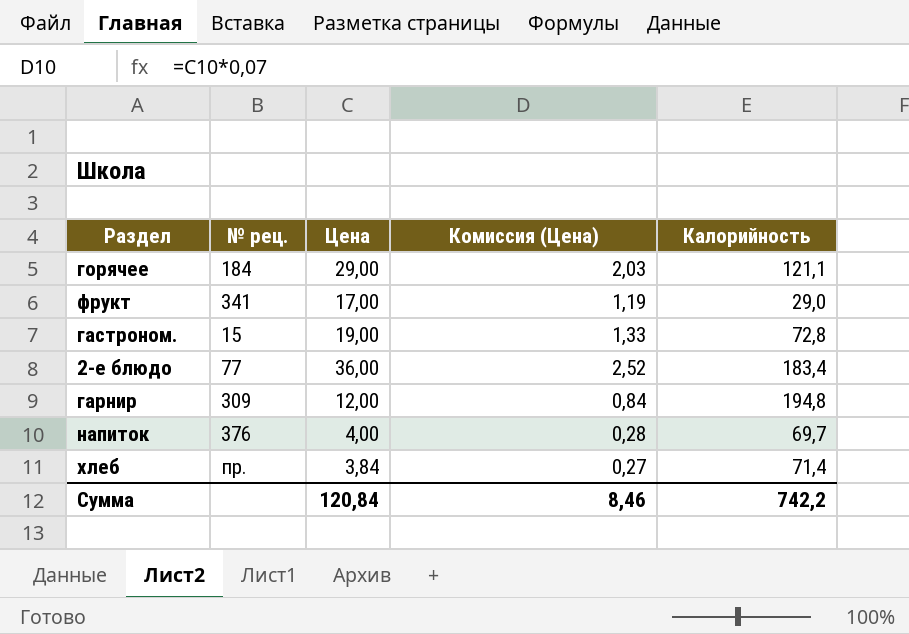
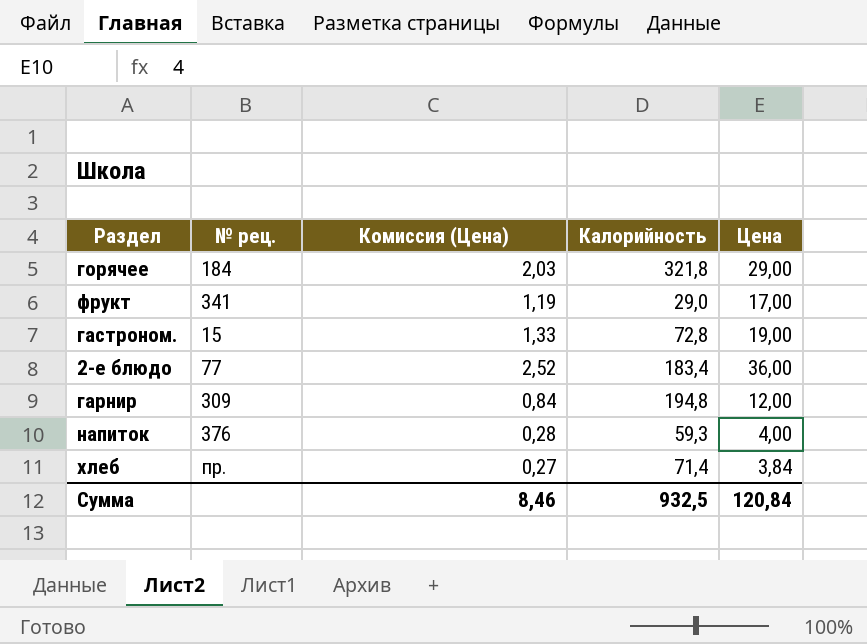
column Цена | position: 3 -> 5
горячее | Калорийность: 121,1 -> 321,8
напиток | Калорийность: 69,7 -> 59,3
Сумма | Калорийность: 742,2 -> 932,5

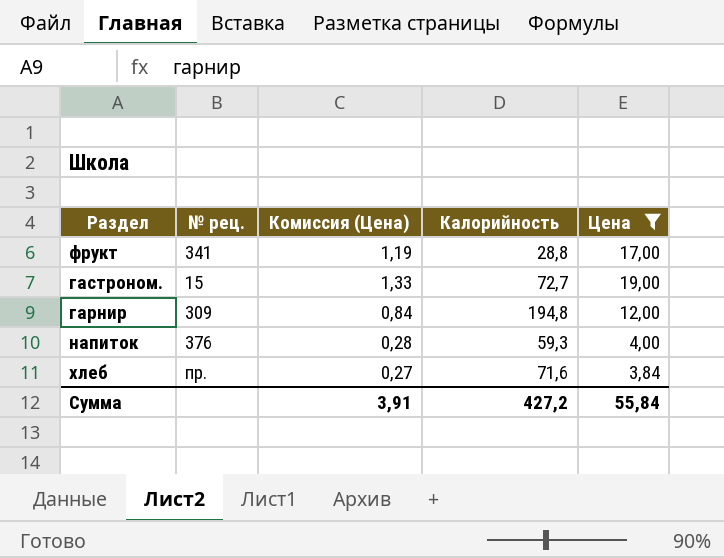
filter: none -> Цена <= 19,00
фрукт | Калорийность: 29,0 -> 28,8
гастроном. | Калорийность: 72,8 -> 72,7
хлеб | Калорийность: 71,4 -> 71,6
Сумма | Комиссия (Цена): 8,46 -> 3,91
Сумма | Калорийность: 932,5 -> 427,2
Сумма | Цена: 120,84 -> 55,84

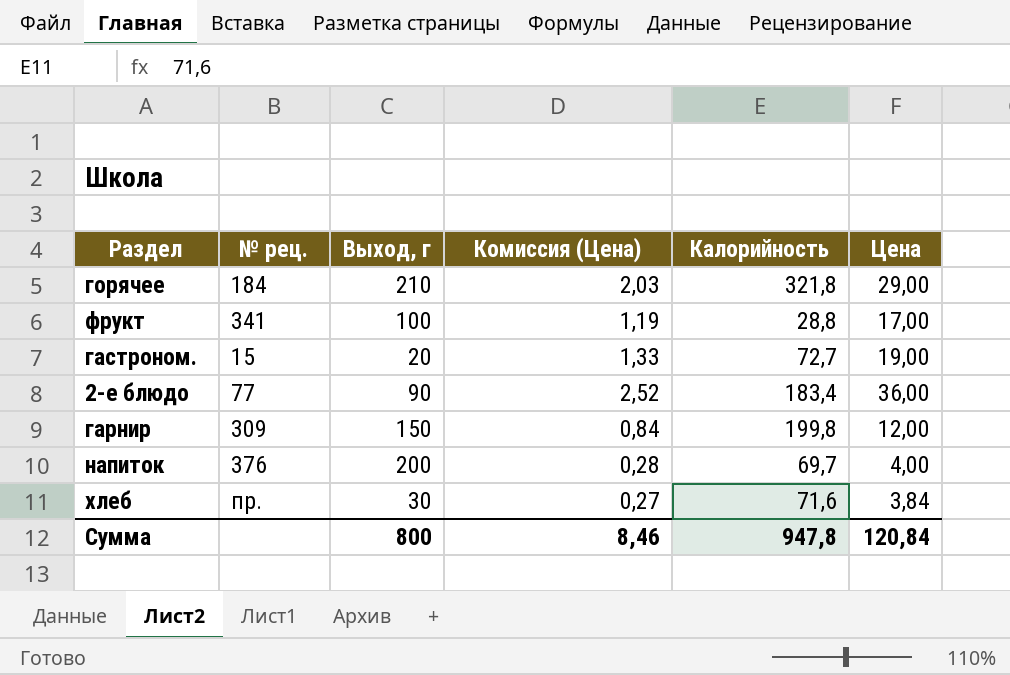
filter: Цена <= 19,00 -> none
column Выход, г | position: none -> 3
гарнир | Калорийность: 194,8 -> 199,8
напиток | Калорийность: 59,3 -> 69,7
Сумма | Комиссия (Цена): 3,91 -> 8,46
Сумма | Калорийность: 427,2 -> 947,8
Сумма | Цена: 55,84 -> 120,84

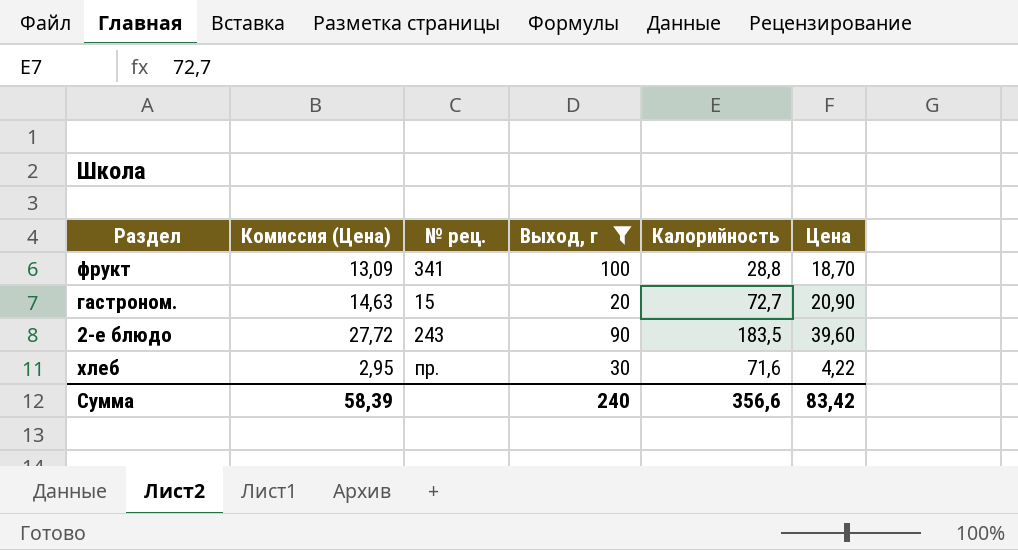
filter: none -> Выход, г <= 100
column Комиссия (Цена) | formula: [Цена] * 0,07 -> [Цена] * 0,7
column Комиссия (Цена) | position: 4 -> 2
фрукт | Цена: 17,00 -> 18,70
гастроном. | Цена: 19,00 -> 20,90
2-е блюдо | № рец.: 77 -> 243
2-е блюдо | Калорийность: 183,4 -> 183,5
2-е блюдо | Цена: 36,00 -> 39,60
хлеб | Цена: 3,84 -> 4,22
Сумма | Комиссия (Цена): 8,46 -> 58,39
Сумма | Выход, г: 800 -> 240
Сумма | Калорийность: 947,8 -> 356,6
Сумма | Цена: 120,84 -> 83,42

